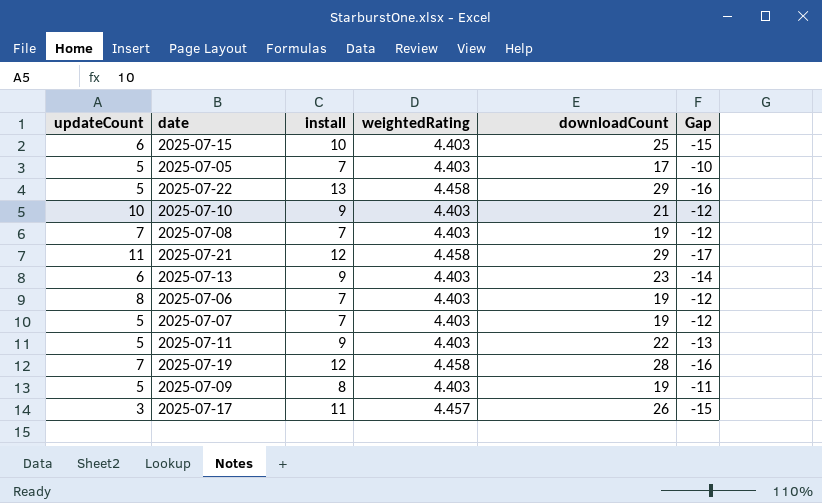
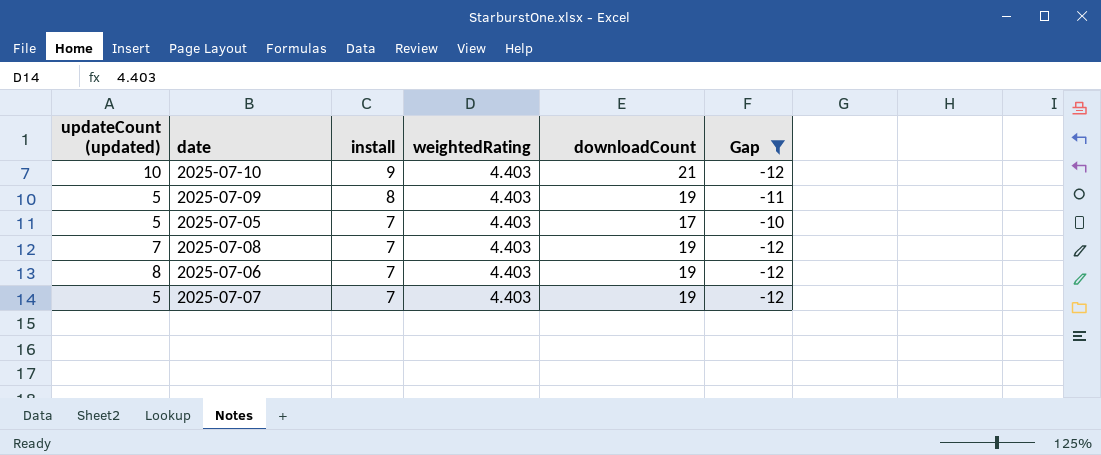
filter: none -> Gap >= -12
row order: none -> install descending
column name: updateCount -> updateCount (updated)

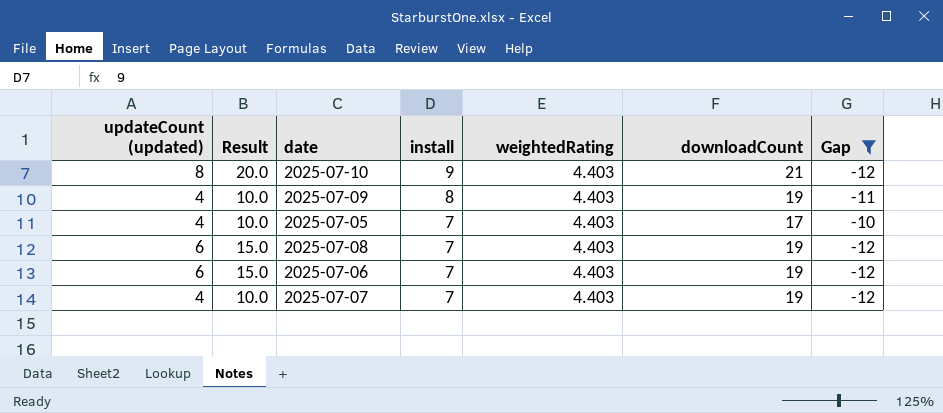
column Result | formula: none -> [updateCount (updated)] * 2.5
2025-07-10 | updateCount (updated): 10 -> 8
2025-07-09 | updateCount (updated): 5 -> 4
2025-07-05 | updateCount (updated): 5 -> 4
2025-07-08 | updateCount (updated): 7 -> 6
2025-07-06 | updateCount (updated): 8 -> 6
2025-07-07 | updateCount (updated): 5 -> 4

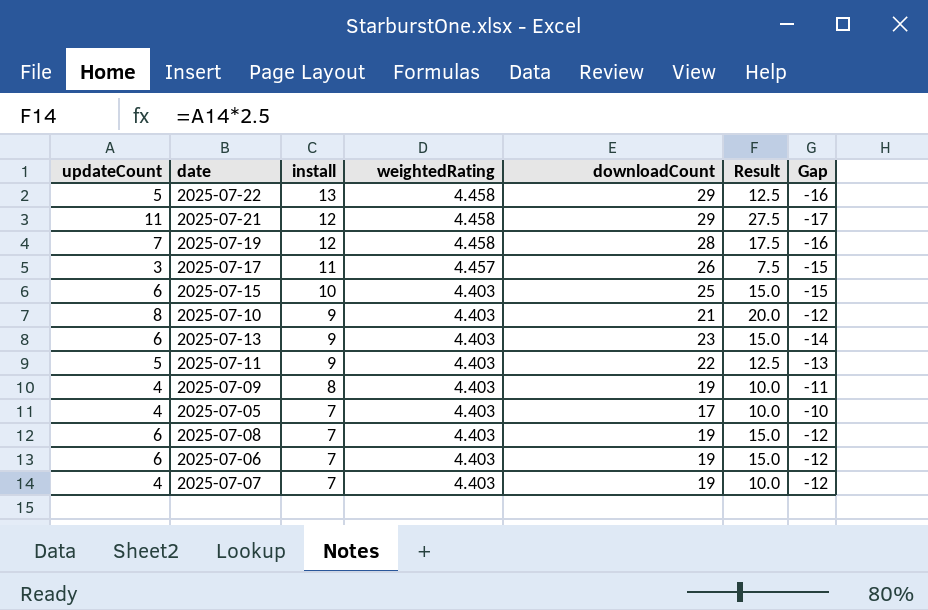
filter: Gap >= -12 -> none
column name: updateCount (updated) -> updateCount
column Result | position: 2 -> 6

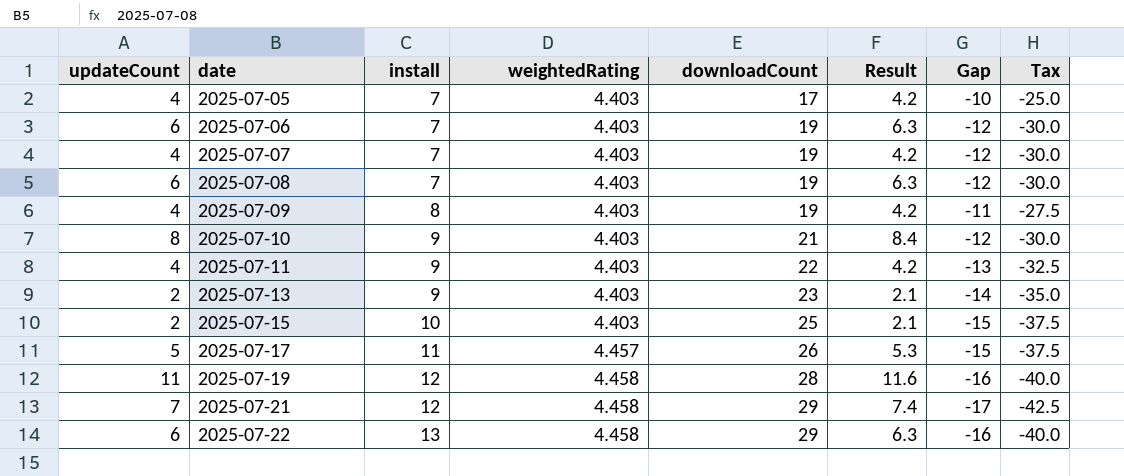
row order: install descending -> date ascending
column Result | formula: [updateCount] * 2.5 -> [updateCount] * 1.05
column Tax | formula: none -> [Gap] * 2.5
2025-07-11 | updateCount: 5 -> 4
2025-07-13 | updateCount: 6 -> 2
2025-07-15 | updateCount: 6 -> 2
2025-07-17 | updateCount: 3 -> 5
2025-07-19 | updateCount: 7 -> 11
2025-07-21 | updateCount: 11 -> 7
2025-07-22 | updateCount: 5 -> 6

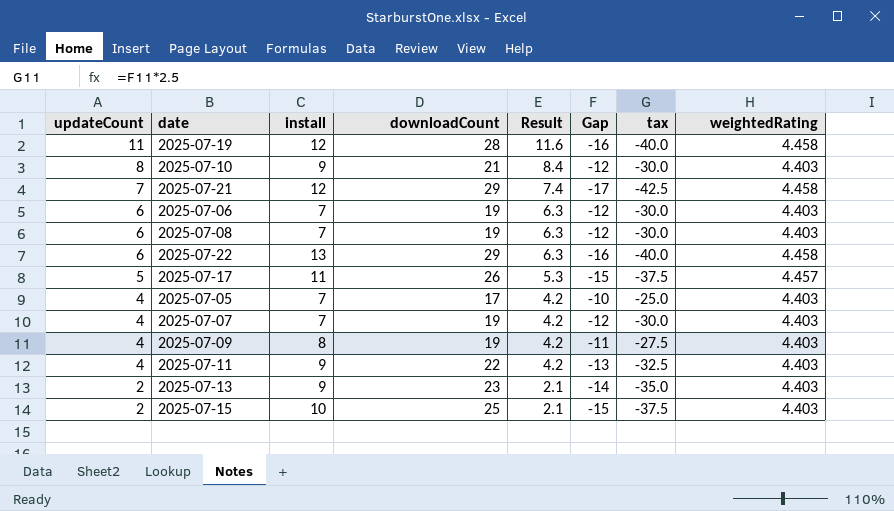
row order: date ascending -> updateCount descending
column name: Tax -> tax
column weightedRating | position: 4 -> 8

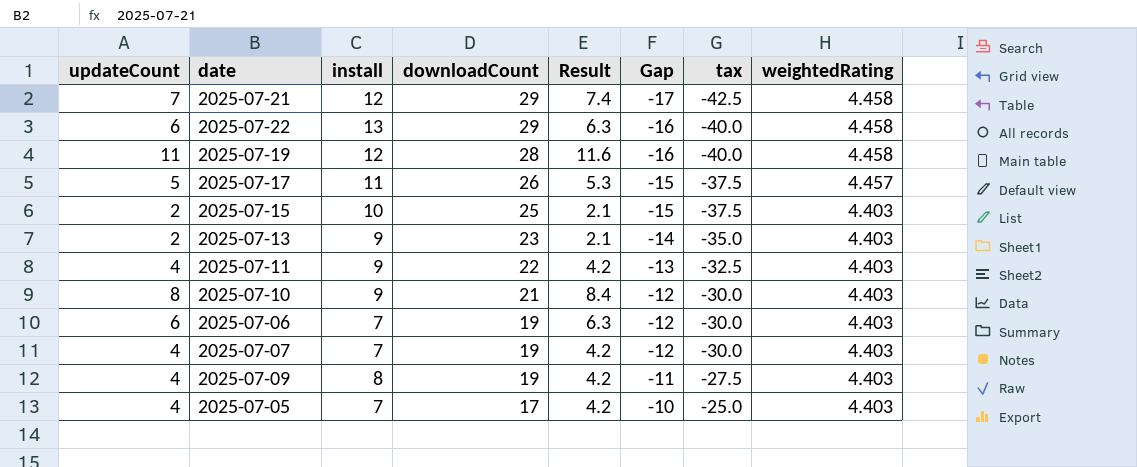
row order: updateCount descending -> downloadCount descending
row 2025-07-08: 6 | 7 | 19 | 6.3 | -12 | -30.0 | 4.403 -> none

